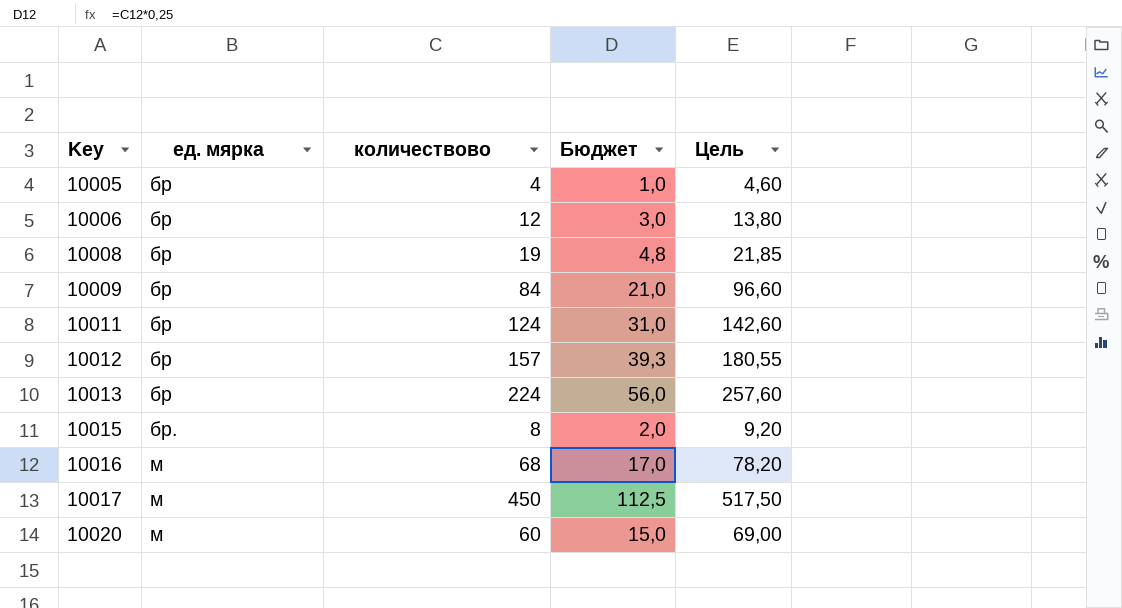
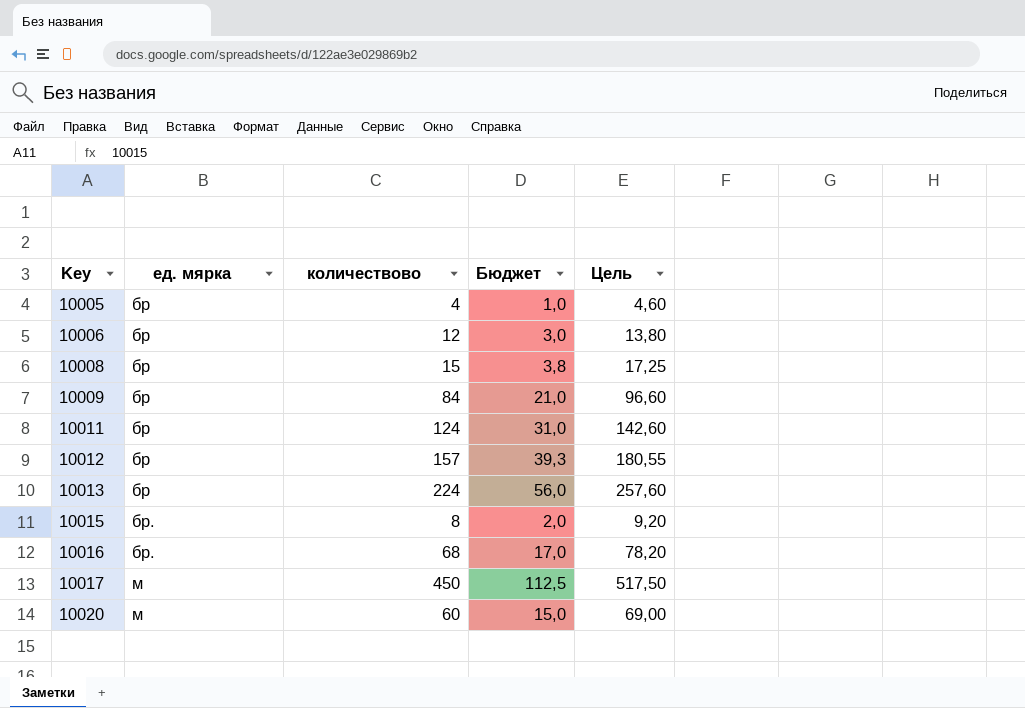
10008 | количествово: 19 -> 15
10008 | Бюджет: 4,8 -> 3,8
10008 | Цель: 21,85 -> 17,25
10016 | ед. мярка: м -> бр.

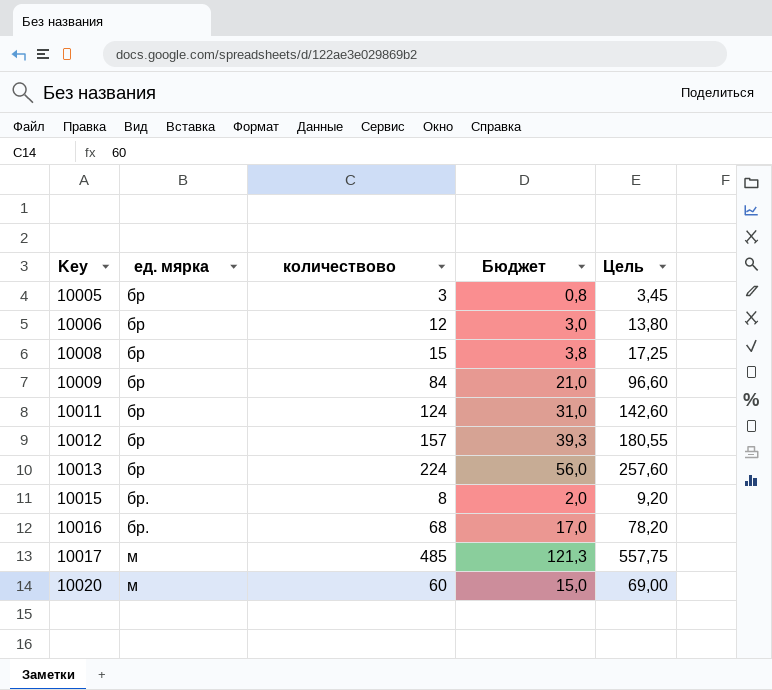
10005 | количествово: 4 -> 3
10005 | Бюджет: 1,0 -> 0,8
10005 | Цель: 4,60 -> 3,45
10017 | количествово: 450 -> 485
10017 | Бюджет: 112,5 -> 121,3
10017 | Цель: 517,50 -> 557,75

